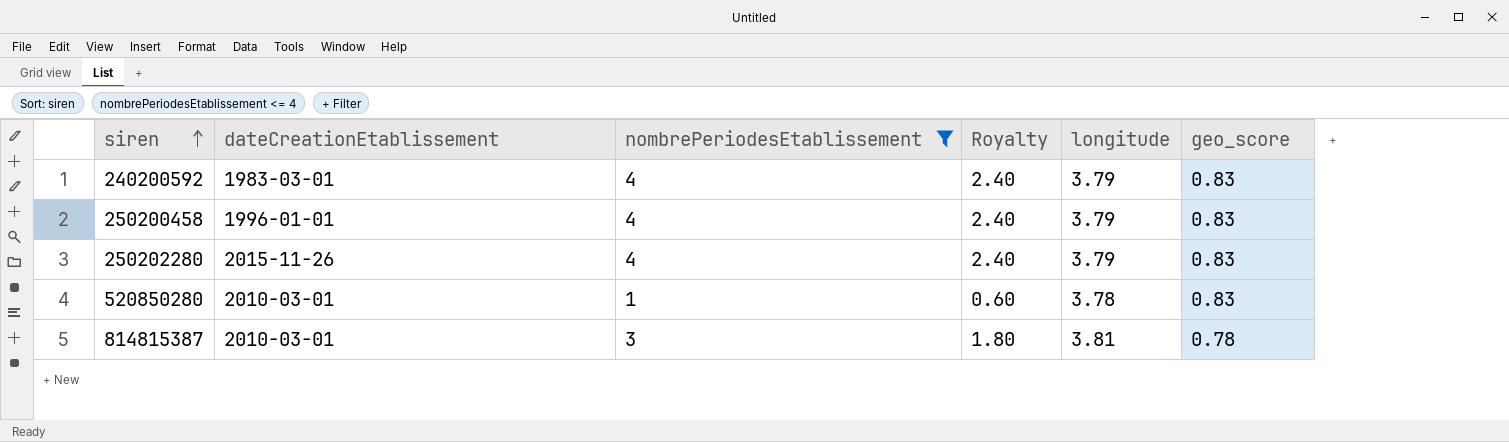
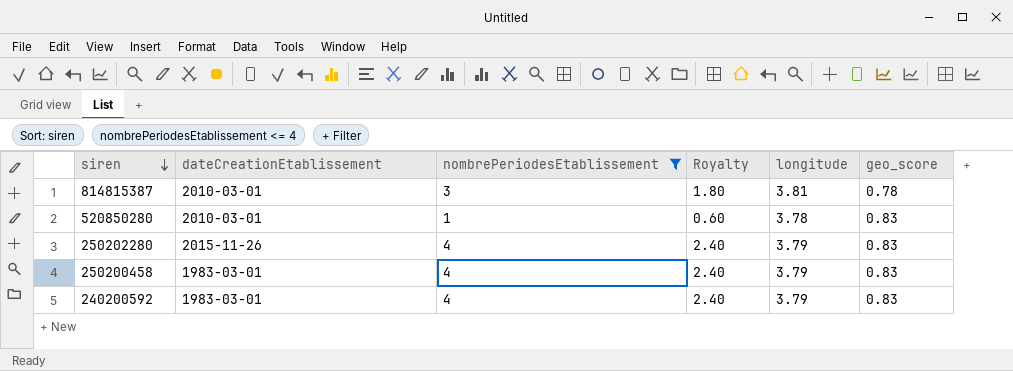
row order: siren ascending -> siren descending
250200458 | dateCreationEtablissement: 1996-01-01 -> 1983-03-01

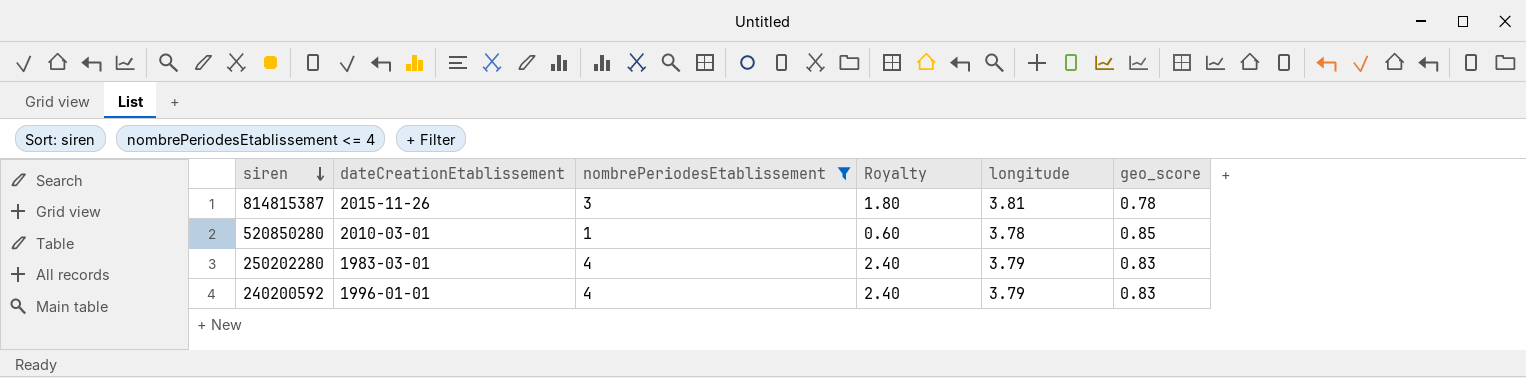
row 250200458: 1983-03-01 | 4 | 2.40 | 3.79 | 0.83 -> none
814815387 | dateCreationEtablissement: 2010-03-01 -> 2015-11-26
520850280 | geo_score: 0.83 -> 0.85
250202280 | dateCreationEtablissement: 2015-11-26 -> 1983-03-01
240200592 | dateCreationEtablissement: 1983-03-01 -> 1996-01-01

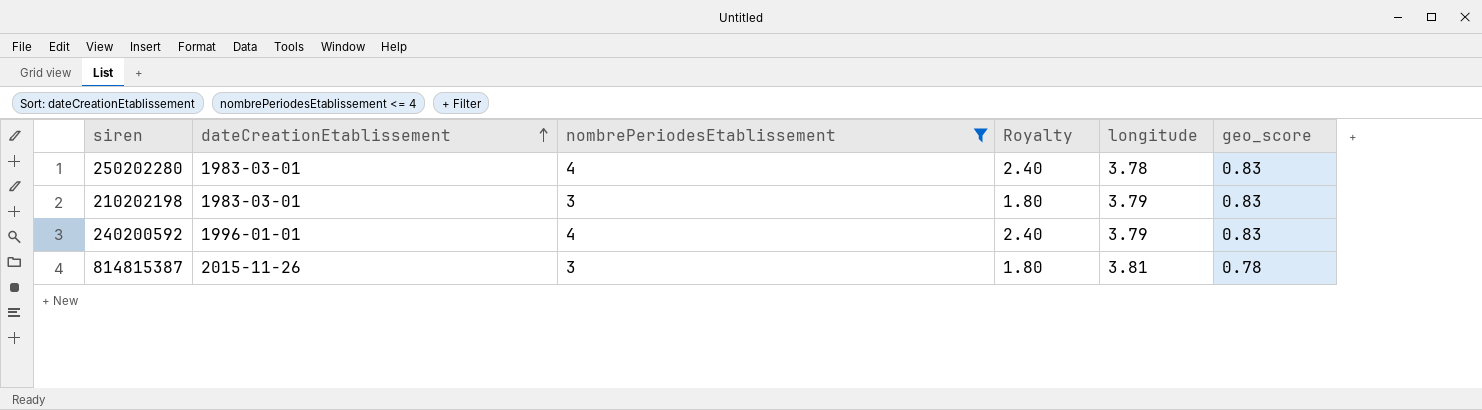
row order: siren descending -> dateCreationEtablissement ascending
row 520850280: 2010-03-01 | 1 | 0.60 | 3.78 | 0.85 -> none
250202280 | longitude: 3.79 -> 3.78
row 210202198: none -> 1983-03-01 | 3 | 1.80 | 3.79 | 0.83

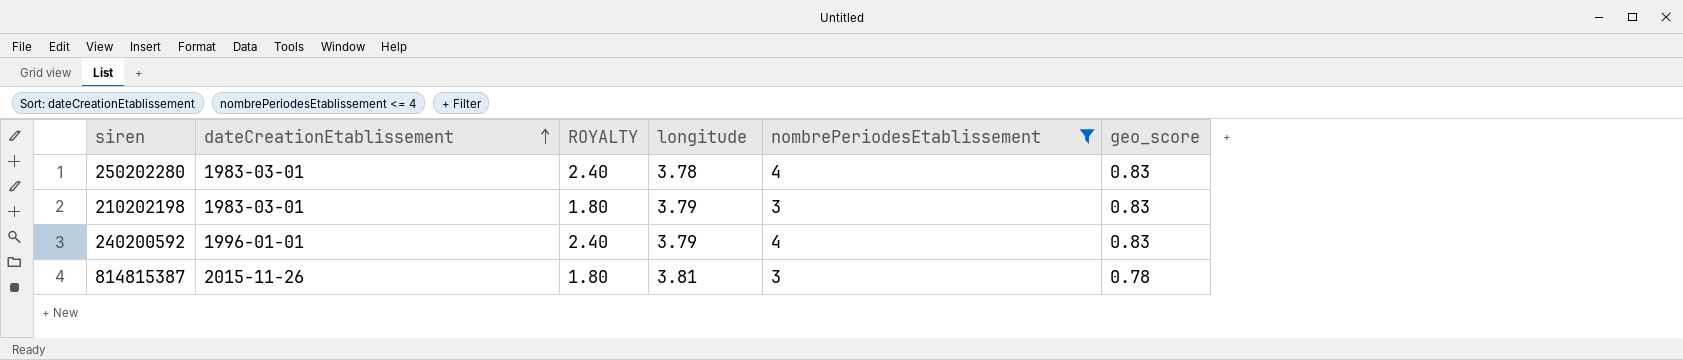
column name: Royalty -> ROYALTY
column nombrePeriodesEtablissement | position: 3 -> 5

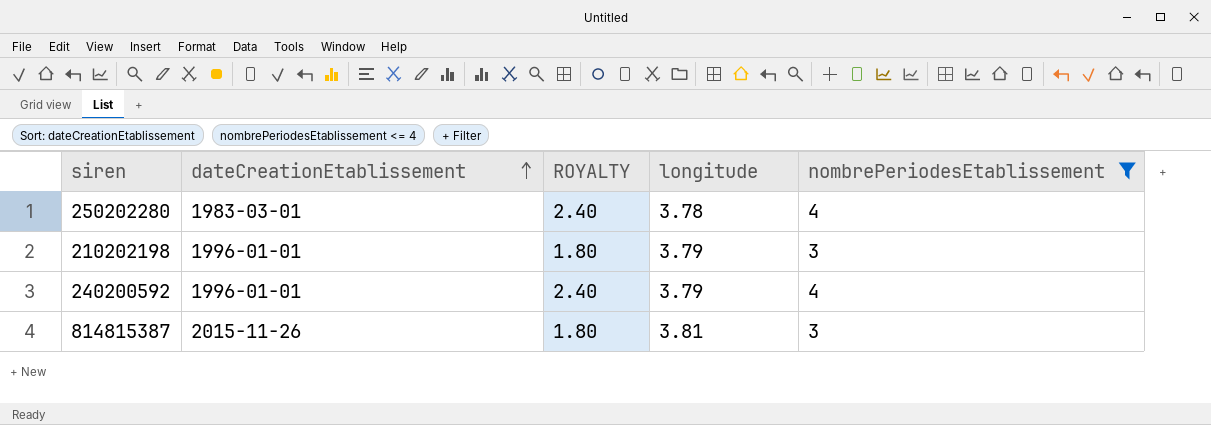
column geo_score | position: 6 -> none
210202198 | dateCreationEtablissement: 1983-03-01 -> 1996-01-01

